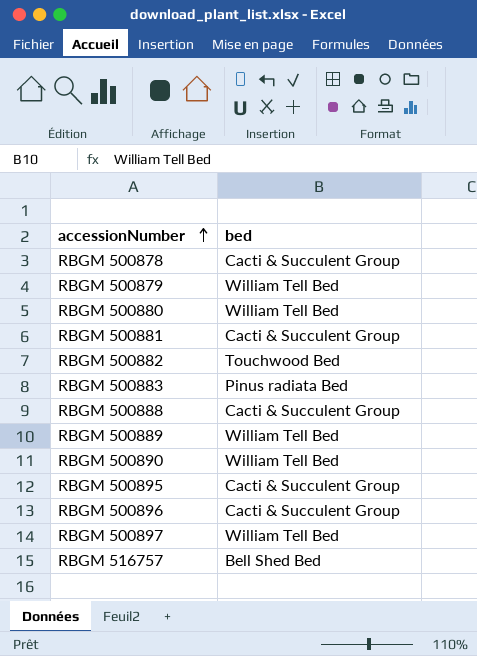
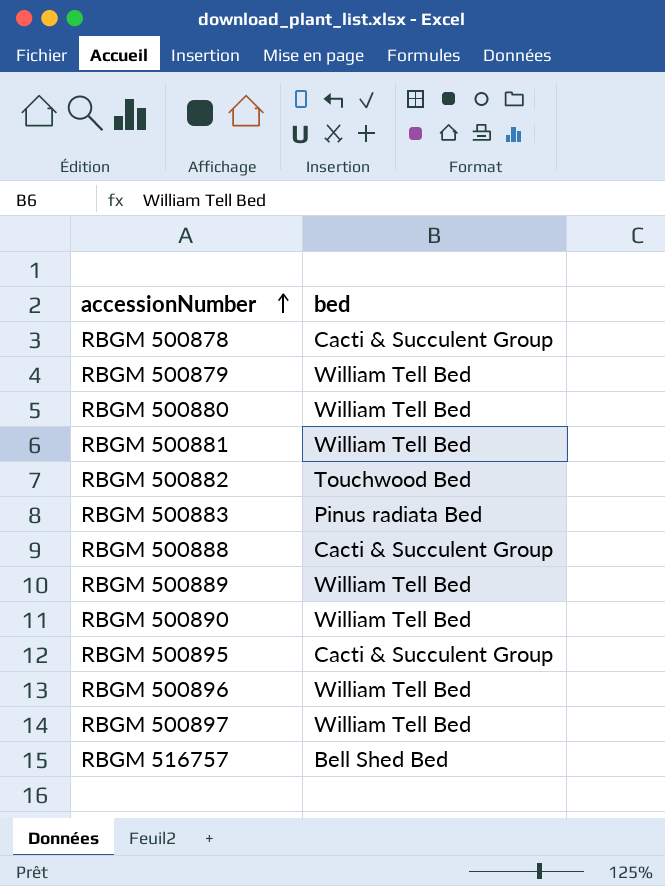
RBGM 500881 | bed: Cacti & Succulent Group -> William Tell Bed
RBGM 500896 | bed: Cacti & Succulent Group -> William Tell Bed

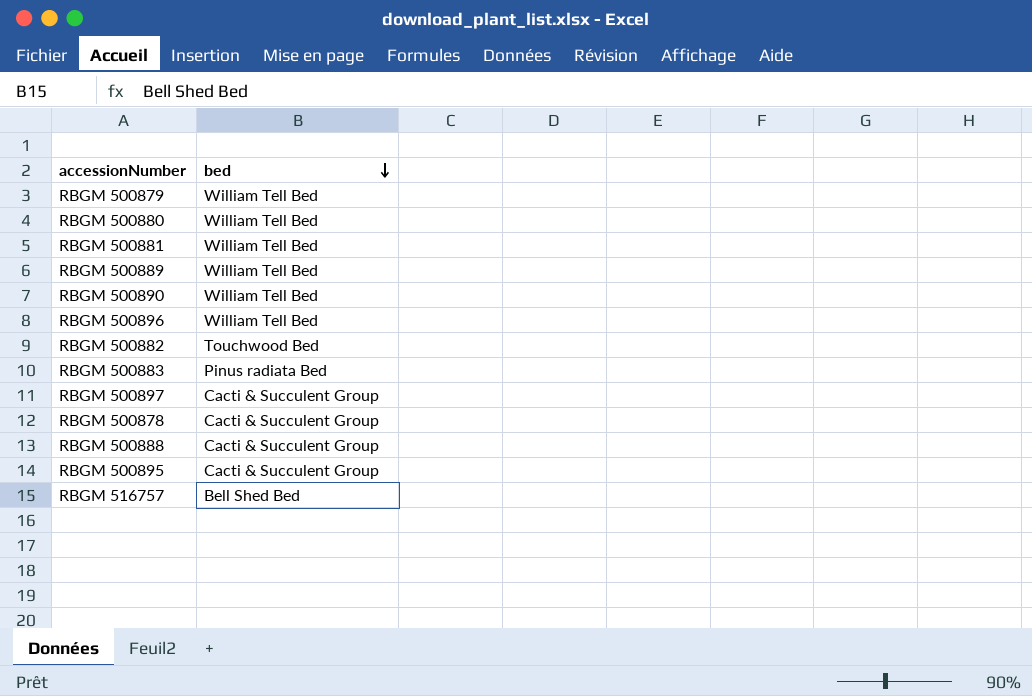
row order: accessionNumber ascending -> bed descending
RBGM 500897 | bed: William Tell Bed -> Cacti & Succulent Group

